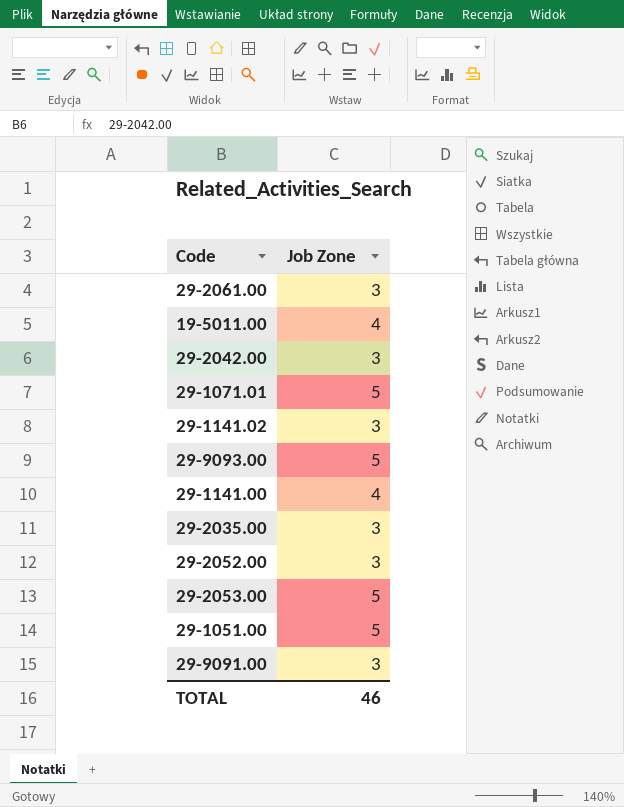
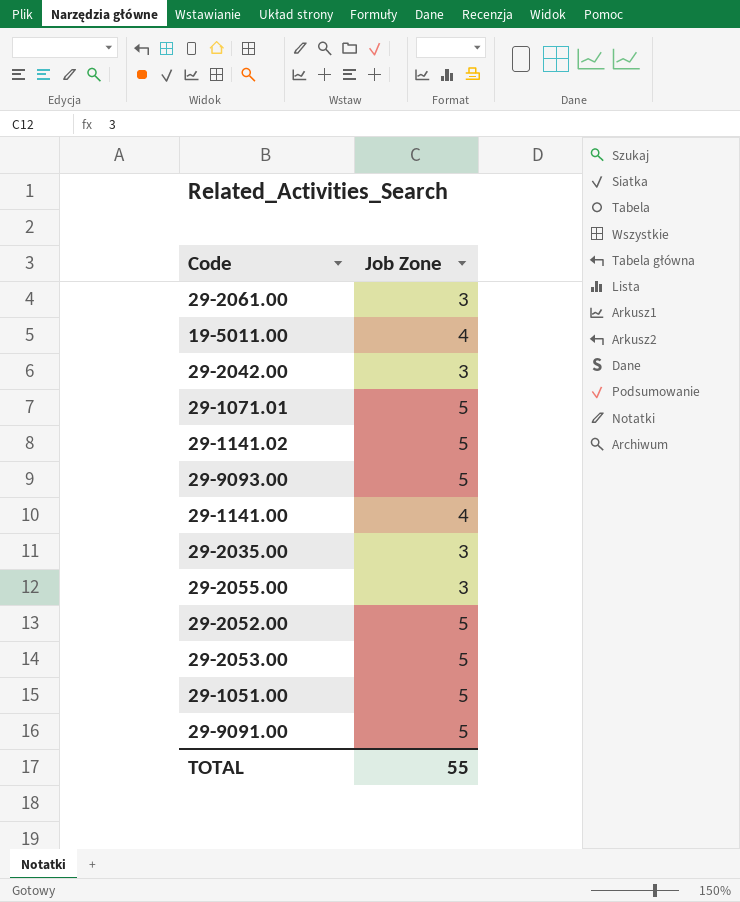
29-1141.02 | Job Zone: 3 -> 5
row 29-2055.00: none -> 3
29-2052.00 | Job Zone: 3 -> 5
29-9091.00 | Job Zone: 3 -> 5
TOTAL | Job Zone: 46 -> 55

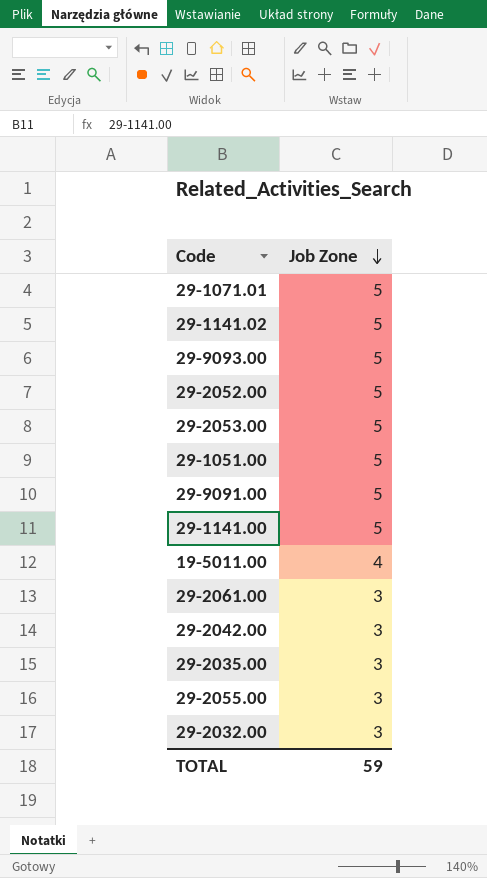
row order: none -> Job Zone descending
29-1141.00 | Job Zone: 4 -> 5
row 29-2032.00: none -> 3
TOTAL | Job Zone: 55 -> 59

